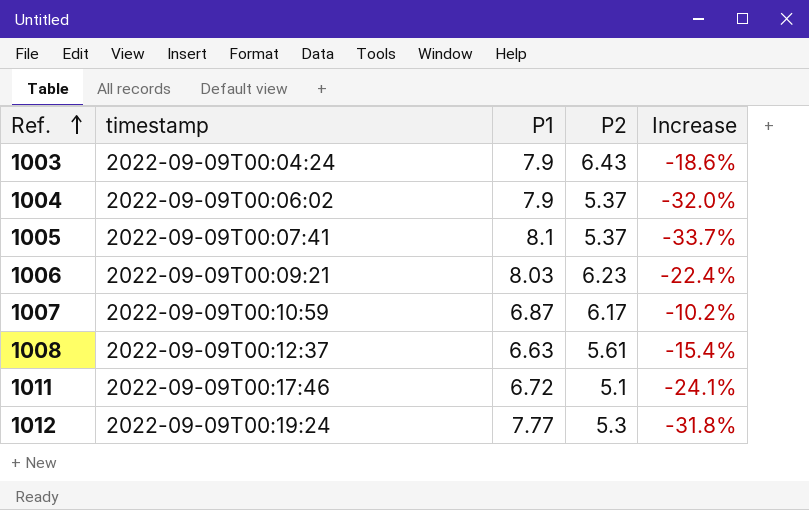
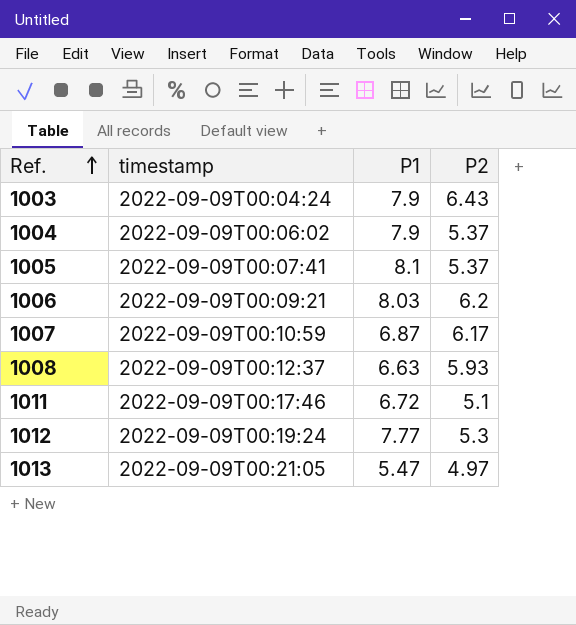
column Increase | formula: ([P2] - [P1]) / [P1] -> none
1006 | P2: 6.23 -> 6.2
1008 | P2: 5.61 -> 5.93
row 1013: none -> 2022-09-09T00:21:05 | 5.47 | 4.97

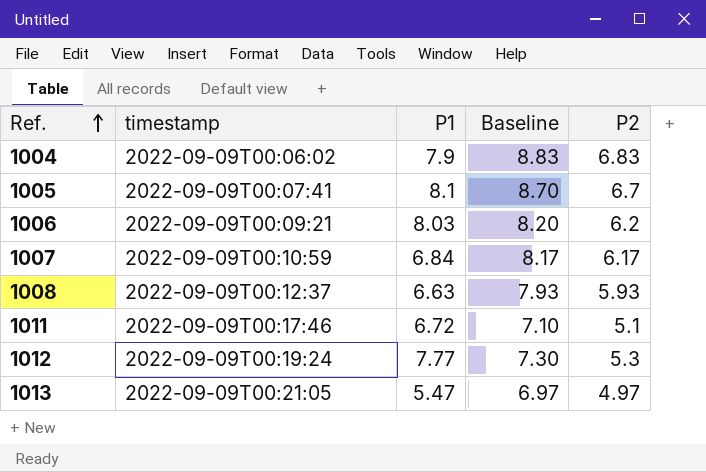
column Baseline | formula: none -> [P2] + 2
row 1003: 2022-09-09T00:04:24 | 7.9 | 6.43 -> none
1004 | P2: 5.37 -> 6.83
1005 | P2: 5.37 -> 6.7
1007 | P1: 6.87 -> 6.84

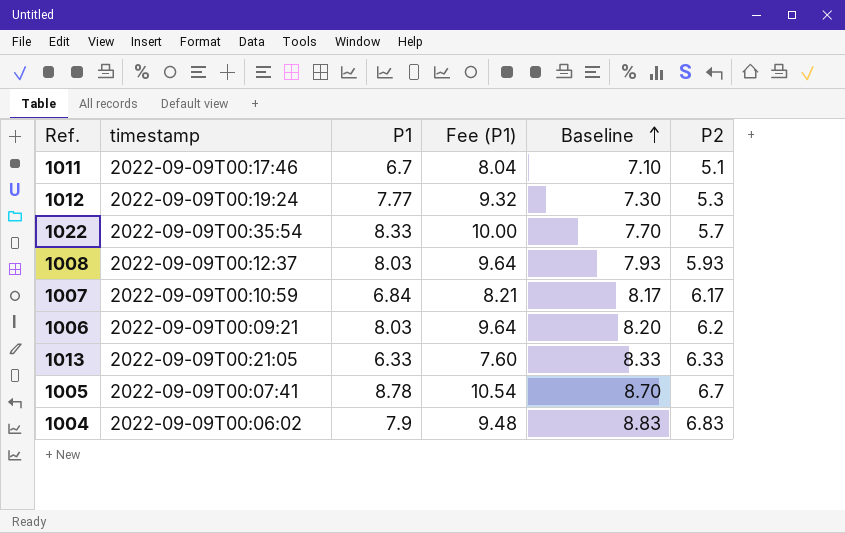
row order: Ref. ascending -> Baseline ascending
column Fee (P1) | formula: none -> [P1] * 1.2
1011 | P1: 6.72 -> 6.7
row 1022: none -> 2022-09-09T00:35:54 | 8.33 | 10.00 | 7.70 | 5.7
1008 | P1: 6.63 -> 8.03
1013 | P1: 5.47 -> 6.33
1013 | Baseline: 6.97 -> 8.33
1013 | P2: 4.97 -> 6.33
1005 | P1: 8.1 -> 8.78

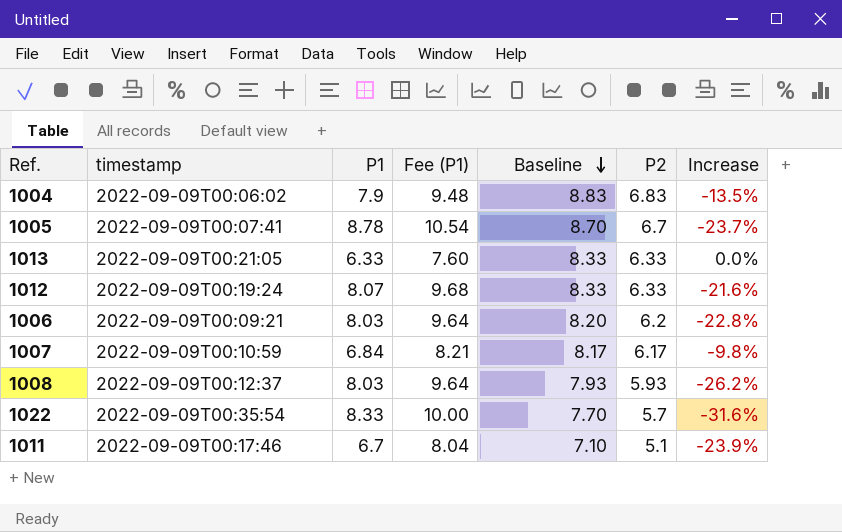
row order: Baseline ascending -> Baseline descending
column Increase | formula: none -> ([P2] - [P1]) / [P1]
1012 | P1: 7.77 -> 8.07
1012 | Fee (P1): 9.32 -> 9.68
1012 | Baseline: 7.30 -> 8.33
1012 | P2: 5.3 -> 6.33

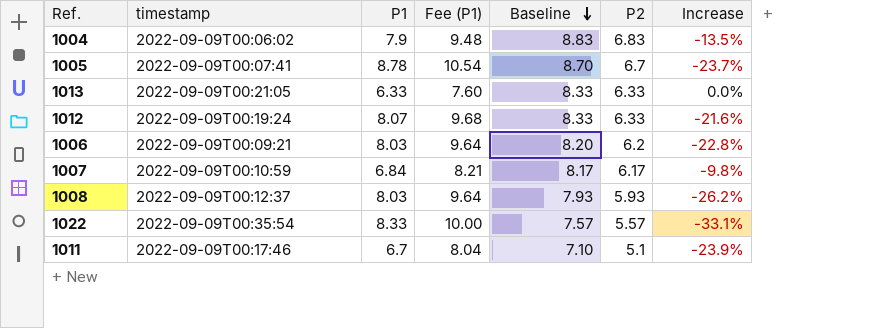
1022 | Baseline: 7.70 -> 7.57
1022 | P2: 5.7 -> 5.57
1022 | Increase: -31.6% -> -33.1%

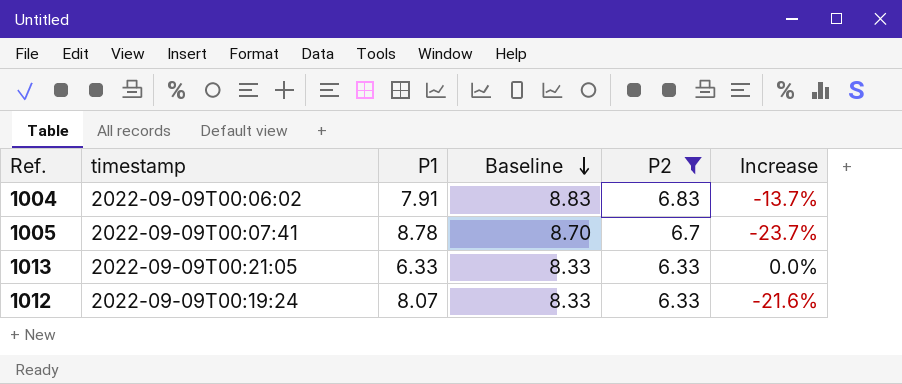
filter: none -> P2 >= 6.33
column Fee (P1) | formula: [P1] * 1.2 -> none
1004 | P1: 7.9 -> 7.91
1004 | Increase: -13.5% -> -13.7%

